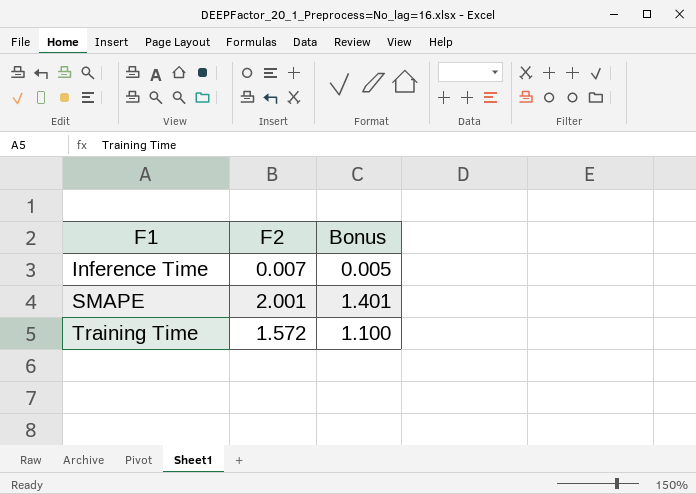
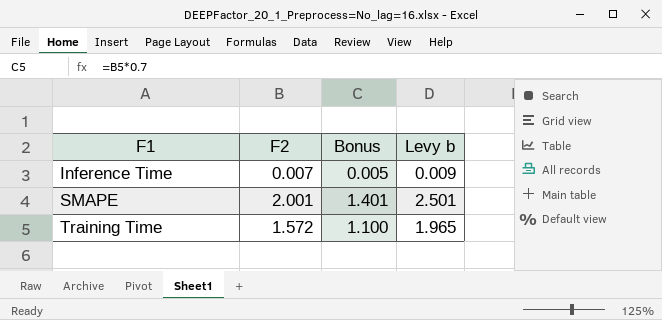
column Levy b | formula: none -> [F2] * 1.25

